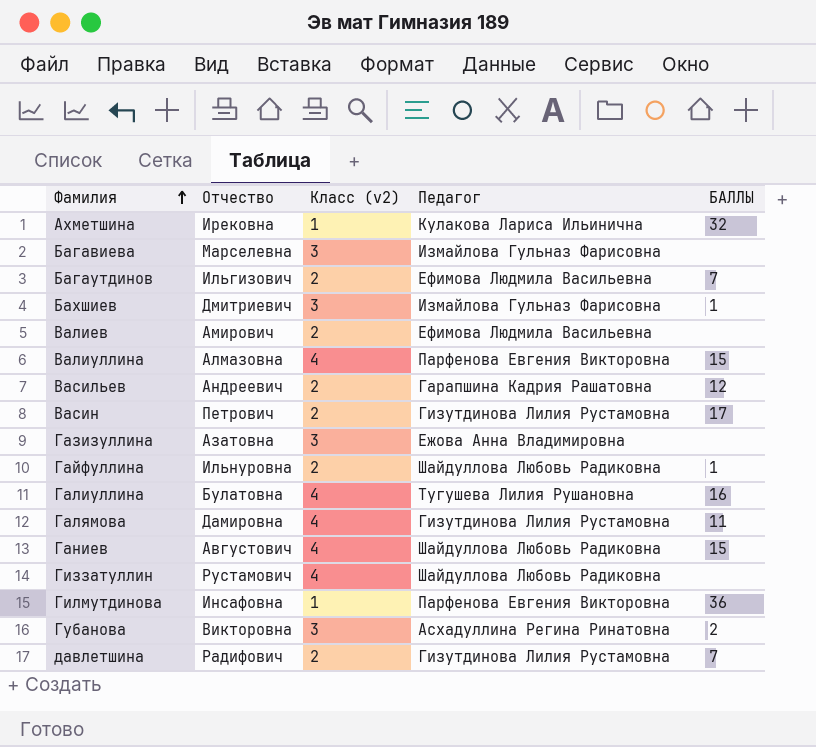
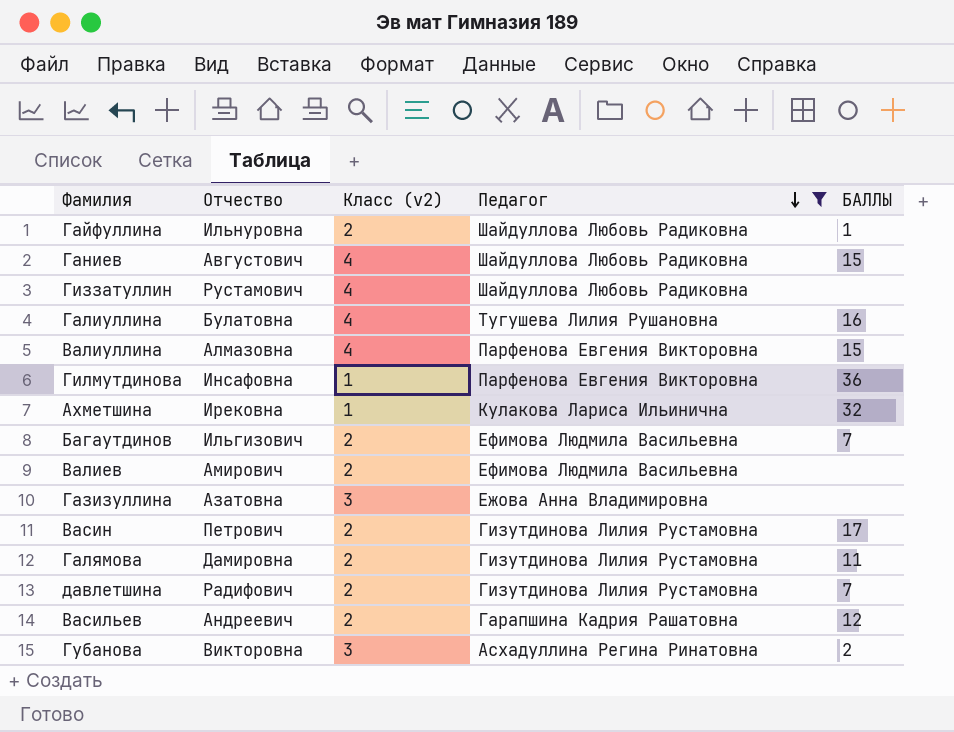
filter: none -> Педагог != Измайлова Гульназ Фарисовна
row order: Фамилия ascending -> Педагог descending
Галямова | Класс (v2): 4 -> 2

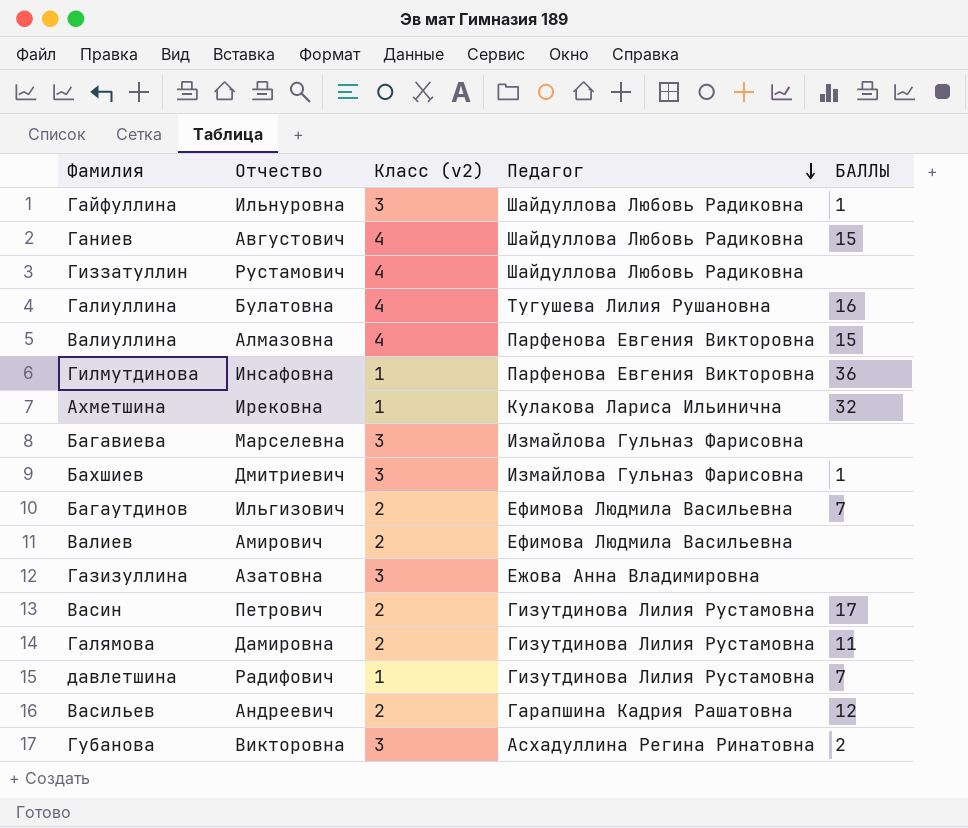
filter: Педагог != Измайлова Гульназ Фарисовна -> none
Гайфуллина | Класс (v2): 2 -> 3
давлетшина | Класс (v2): 2 -> 1

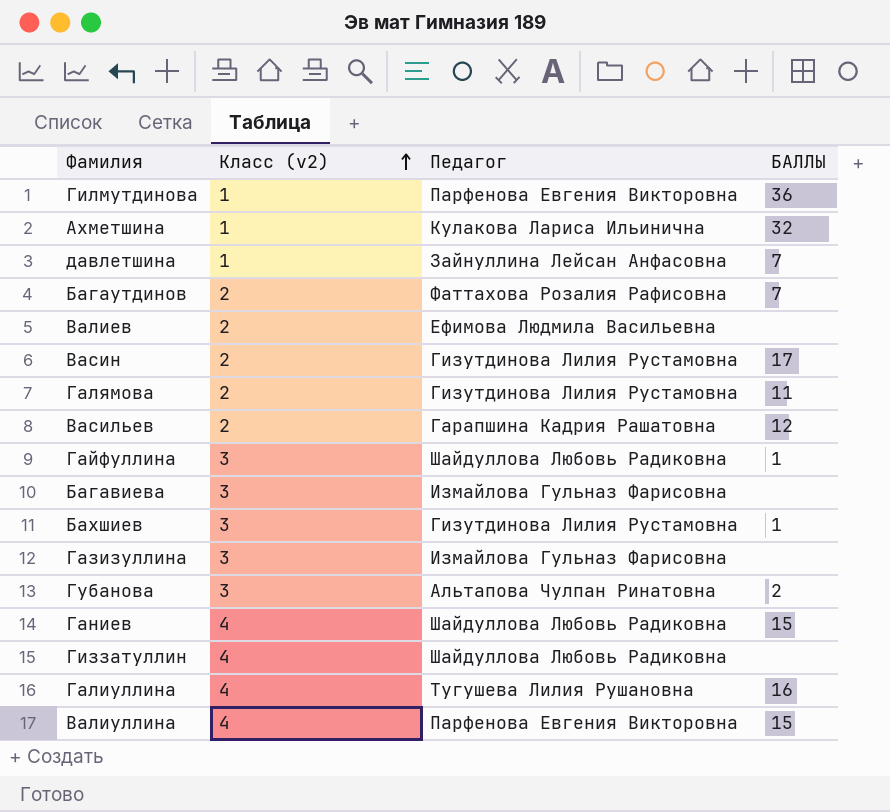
row order: Педагог descending -> Класс (v2) ascending
column Отчество | position: 2 -> none
давлетшина | Педагог: Гизутдинова Лилия Рустамовна -> Зайнуллина Лейсан Анфасовна
Багаутдинов | Педагог: Ефимова Людмила Васильевна -> Фаттахова Розалия Рафисовна
Бахшиев | Педагог: Измайлова Гульназ Фарисовна -> Гизутдинова Лилия Рустамовна
Газизуллина | Педагог: Ежова Анна Владимировна -> Измайлова Гульназ Фарисовна
Губанова | Педагог: Асхадуллина Регина Ринатовна -> Альтапова Чулпан Ринатовна

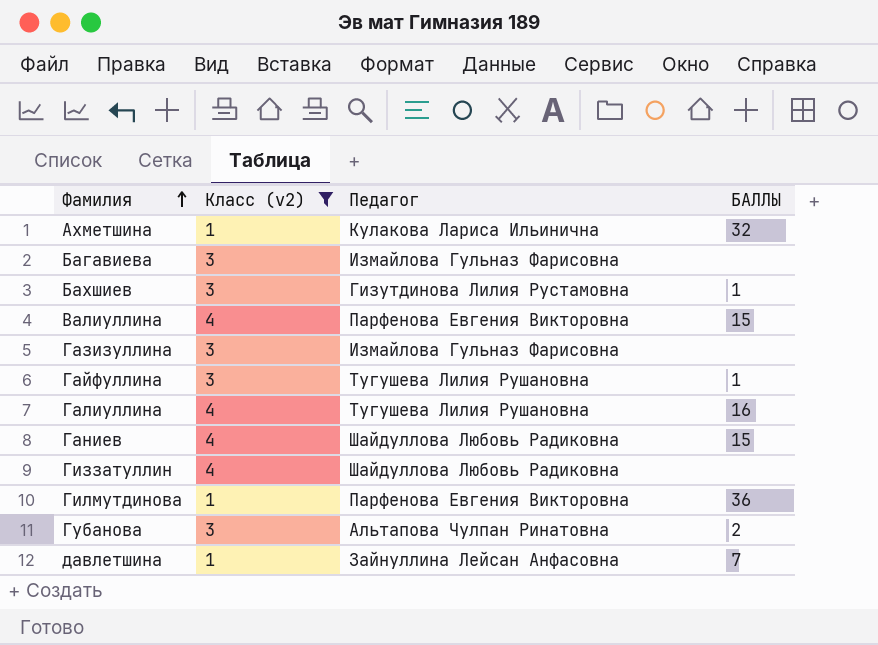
filter: none -> Класс (v2) != 2
row order: Класс (v2) ascending -> Фамилия ascending
Гайфуллина | Педагог: Шайдуллова Любовь Радиковна -> Тугушева Лилия Рушановна

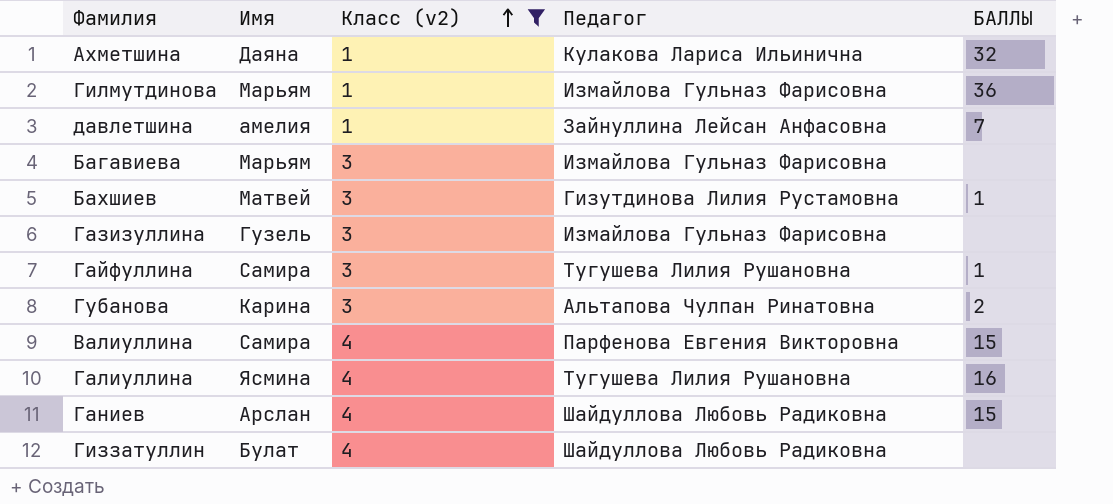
row order: Фамилия ascending -> Класс (v2) ascending
column Имя | position: none -> 2
Гилмутдинова | Педагог: Парфенова Евгения Викторовна -> Измайлова Гульназ Фарисовна

